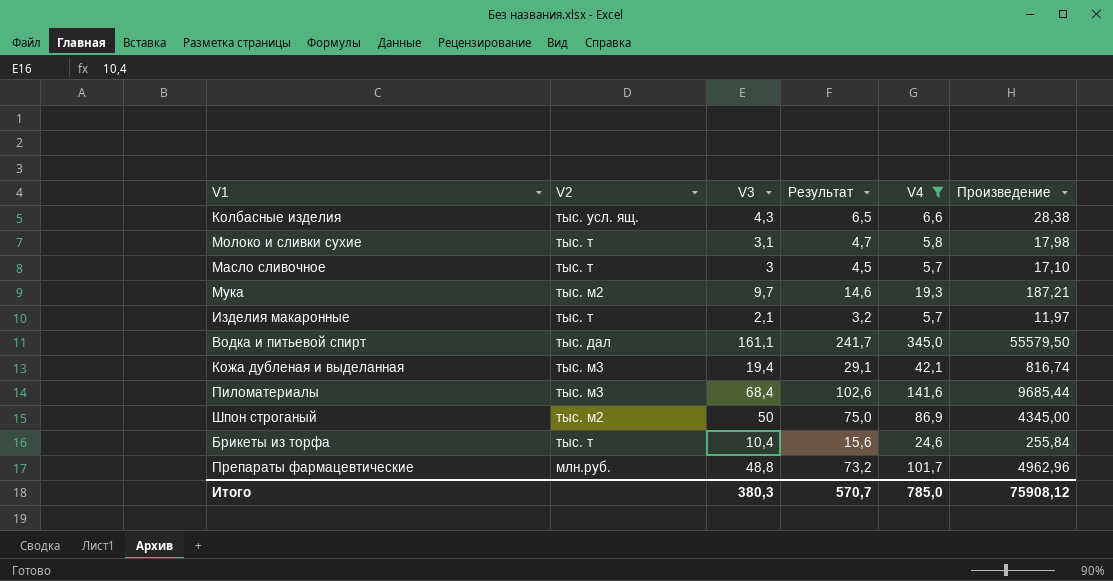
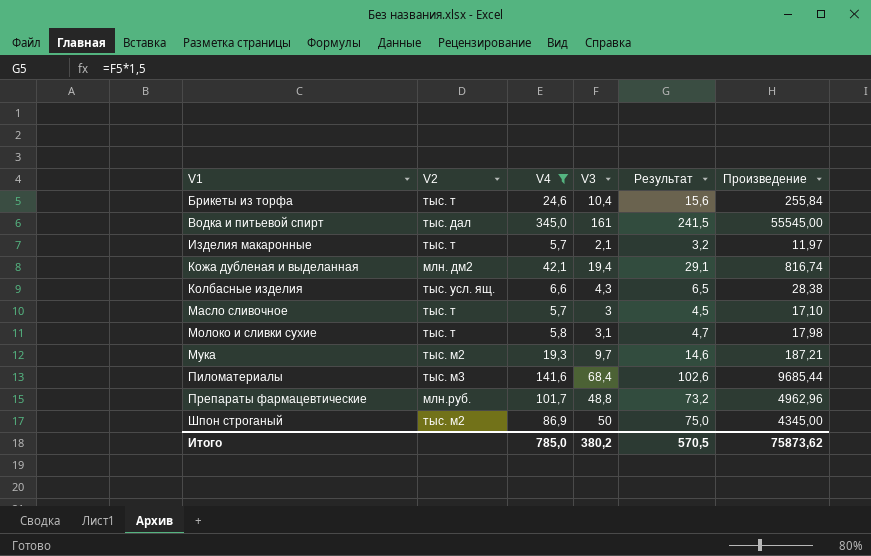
row order: none -> V1 ascending
column V4 | position: 5 -> 3
Водка и питьевой спирт | V3: 161,1 -> 161
Водка и питьевой спирт | Результат: 241,7 -> 241,5
Водка и питьевой спирт | Произведение: 55579,50 -> 55545,00
Кожа дубленая и выделанная | V2: тыс. м3 -> млн. дм2
Итого | V3: 380,3 -> 380,2
Итого | Результат: 570,7 -> 570,5
Итого | Произведение: 75908,12 -> 75873,62

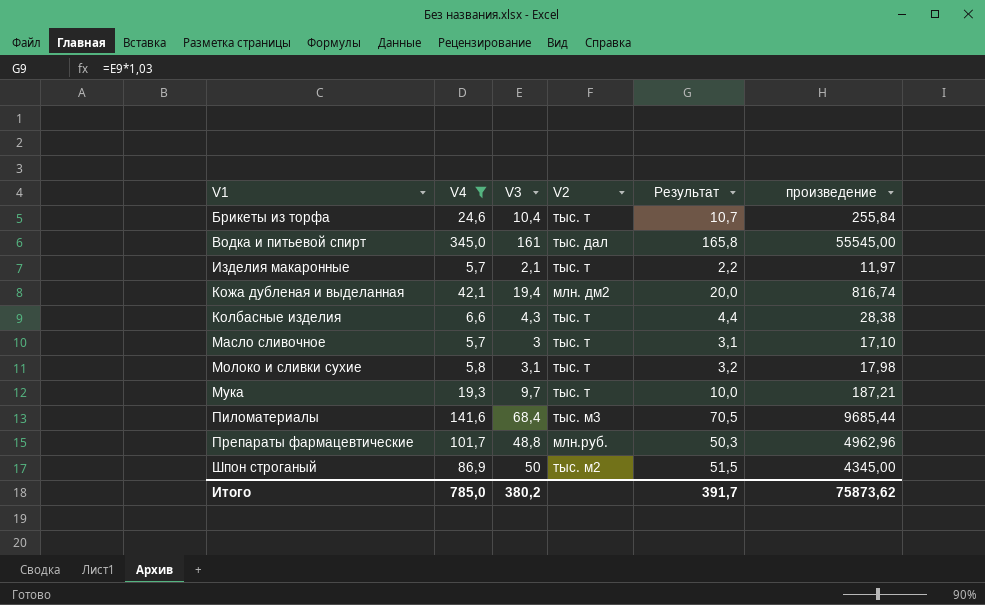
column V2 | position: 2 -> 4
column Результат | formula: [V3] * 1,5 -> [V3] * 1,03
column name: Произведение -> произведение
Колбасные изделия | V2: тыс. усл. ящ. -> тыс. т
Мука | V2: тыс. м2 -> тыс. т
Итого | Результат: 570,5 -> 391,7

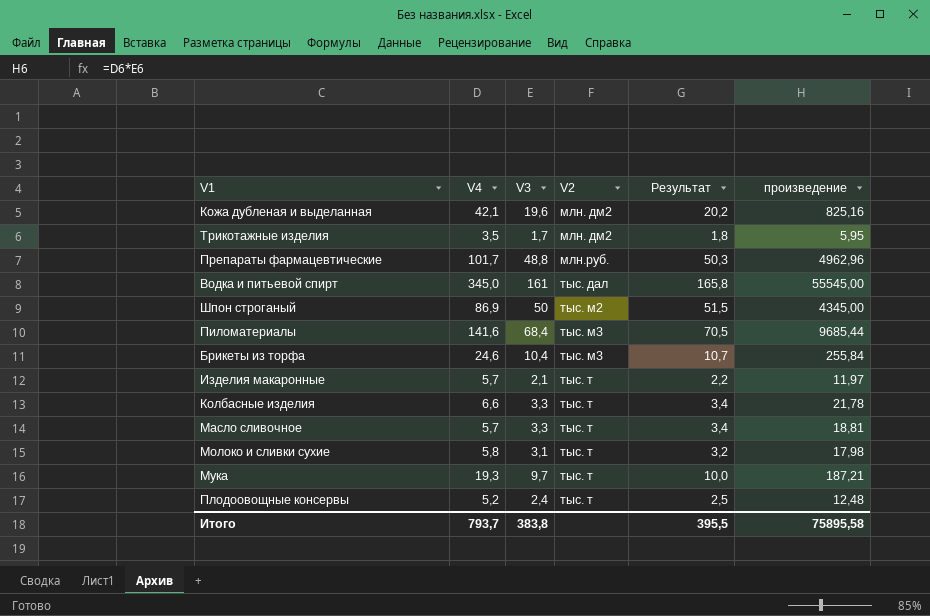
filter: V4 >= 5,7 -> none
row order: V1 ascending -> V2 ascending
Кожа дубленая и выделанная | V3: 19,4 -> 19,6
Кожа дубленая и выделанная | Результат: 20,0 -> 20,2
Кожа дубленая и выделанная | произведение: 816,74 -> 825,16
Брикеты из торфа | V2: тыс. т -> тыс. м3
Колбасные изделия | V3: 4,3 -> 3,3
Колбасные изделия | Результат: 4,4 -> 3,4
Колбасные изделия | произведение: 28,38 -> 21,78
Масло сливочное | V3: 3 -> 3,3
Масло сливочное | Результат: 3,1 -> 3,4
Масло сливочное | произведение: 17,10 -> 18,81
Итого | V4: 785,0 -> 793,7
Итого | V3: 380,2 -> 383,8
Итого | Результат: 391,7 -> 395,5
Итого | произведение: 75873,62 -> 75895,58

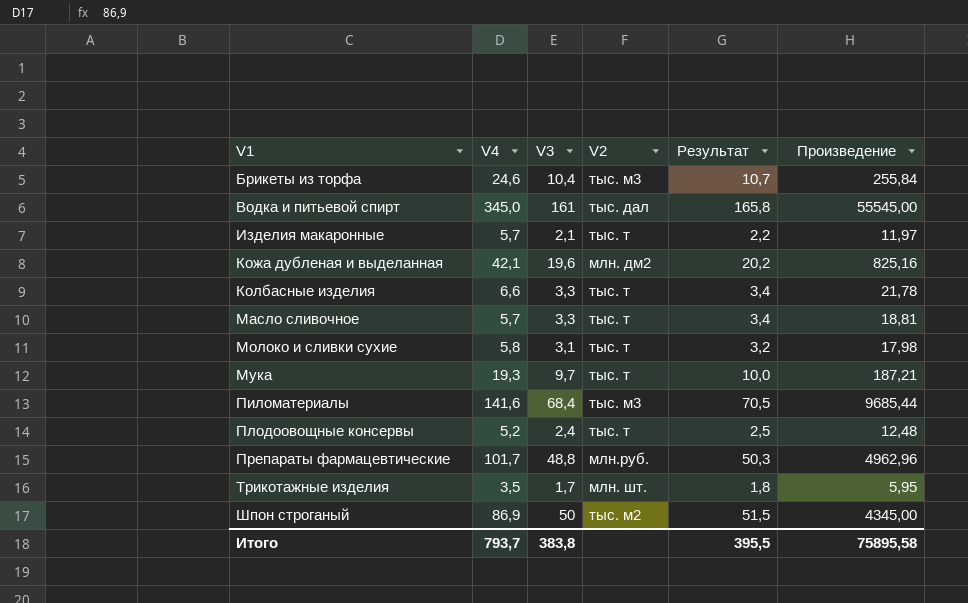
row order: V2 ascending -> V1 ascending
column name: произведение -> Произведение
Трикотажные изделия | V2: млн. дм2 -> млн. шт.

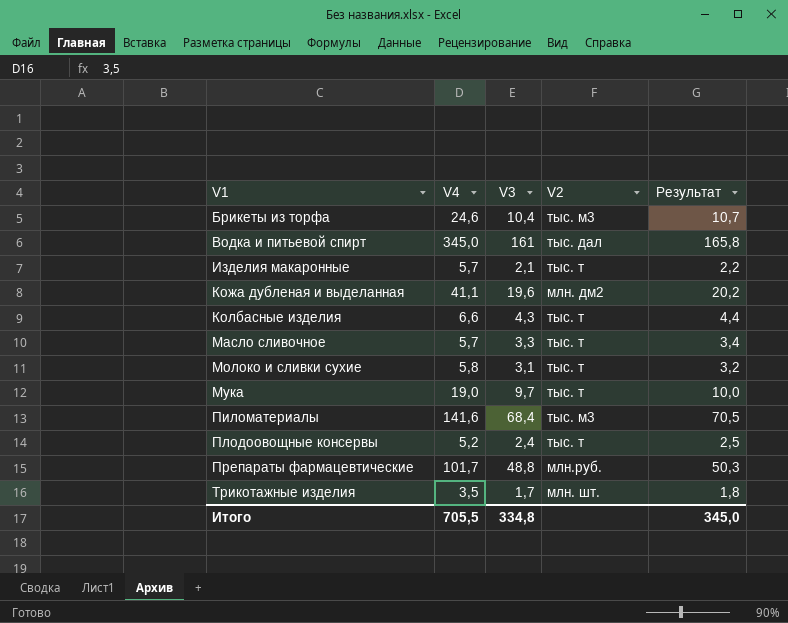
column Произведение | formula: [V4] * [V3] -> none
row Шпон строганый: 86,9 | 50 | тыс. м2 | 51,5 | 4345,00 -> none
Кожа дубленая и выделанная | V4: 42,1 -> 41,1
Колбасные изделия | V3: 3,3 -> 4,3
Колбасные изделия | Результат: 3,4 -> 4,4
Мука | V4: 19,3 -> 19,0
Итого | V4: 793,7 -> 705,5
Итого | V3: 383,8 -> 334,8
Итого | Результат: 395,5 -> 345,0

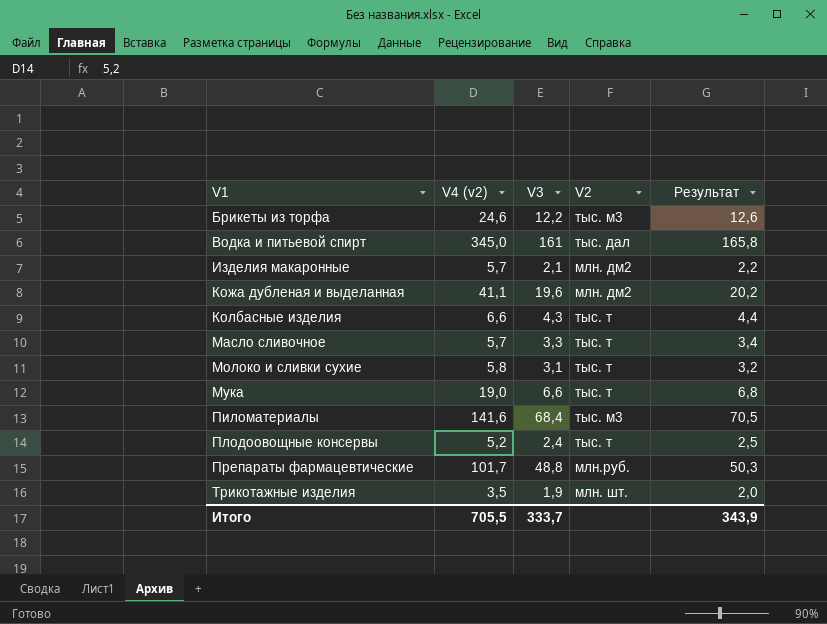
column name: V4 -> V4 (v2)
Брикеты из торфа | V3: 10,4 -> 12,2
Брикеты из торфа | Результат: 10,7 -> 12,6
Изделия макаронные | V2: тыс. т -> млн. дм2
Мука | V3: 9,7 -> 6,6
Мука | Результат: 10,0 -> 6,8
Трикотажные изделия | V3: 1,7 -> 1,9
Трикотажные изделия | Результат: 1,8 -> 2,0
Итого | V3: 334,8 -> 333,7
Итого | Результат: 345,0 -> 343,9

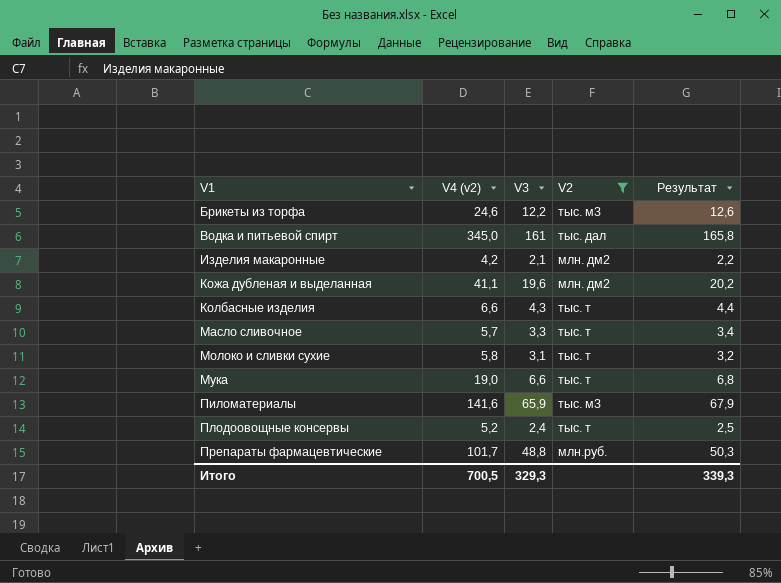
filter: none -> V2 != млн. шт.
Изделия макаронные | V4 (v2): 5,7 -> 4,2
Пиломатериалы | V3: 68,4 -> 65,9
Пиломатериалы | Результат: 70,5 -> 67,9
Итого | V4 (v2): 705,5 -> 700,5
Итого | V3: 333,7 -> 329,3
Итого | Результат: 343,9 -> 339,3

